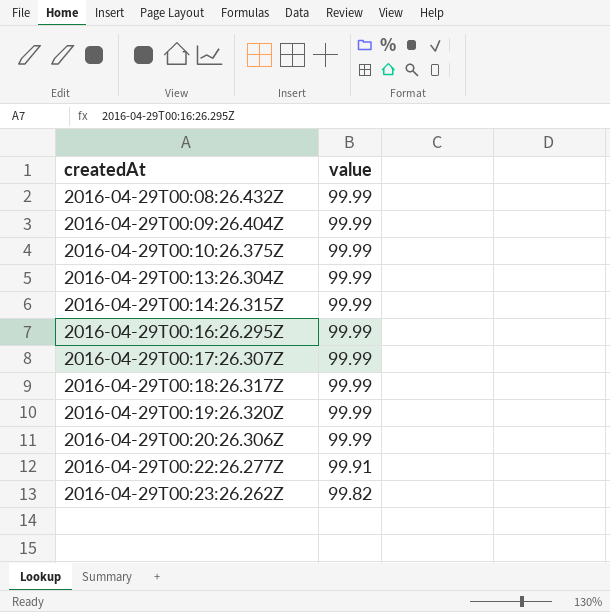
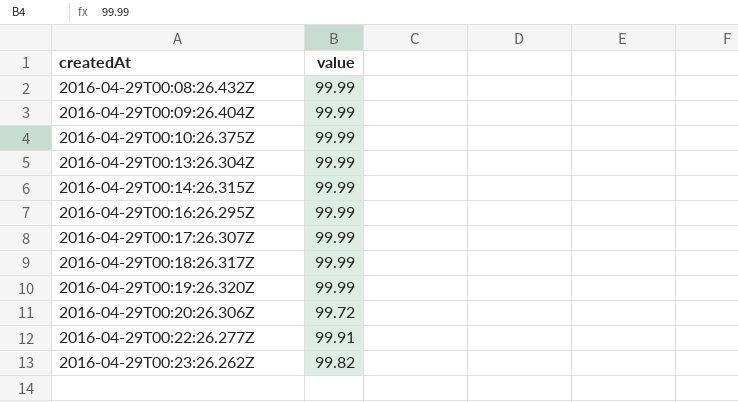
2016-04-29T00:20:26.306Z | value: 99.99 -> 99.72

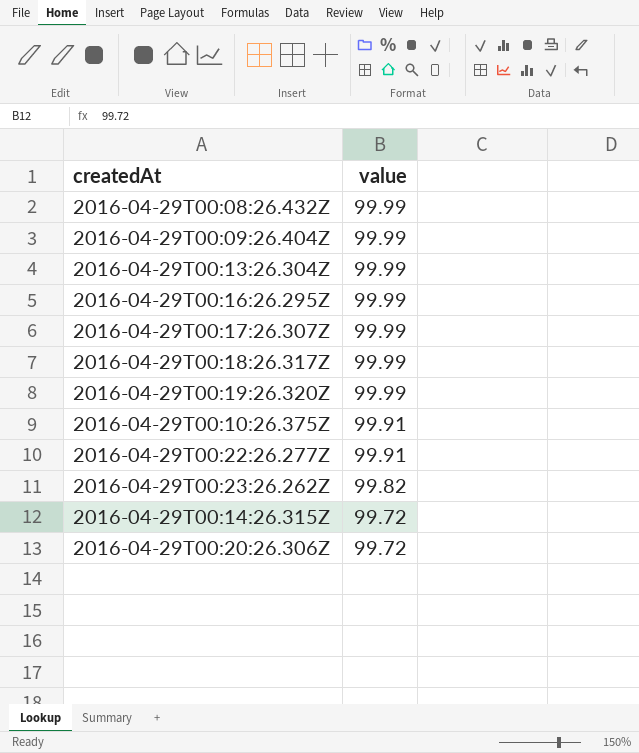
row order: createdAt ascending -> value descending
2016-04-29T00:10:26.375Z | value: 99.99 -> 99.91
2016-04-29T00:14:26.315Z | value: 99.99 -> 99.72

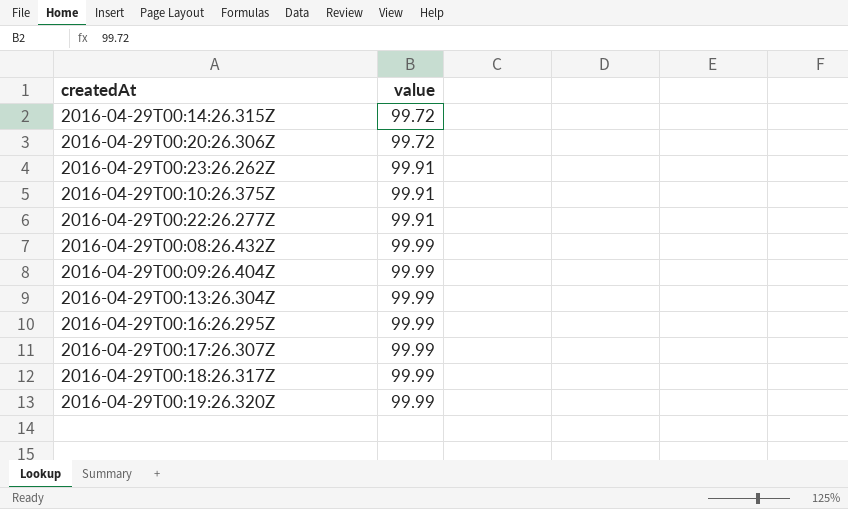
row order: value descending -> value ascending
2016-04-29T00:23:26.262Z | value: 99.82 -> 99.91

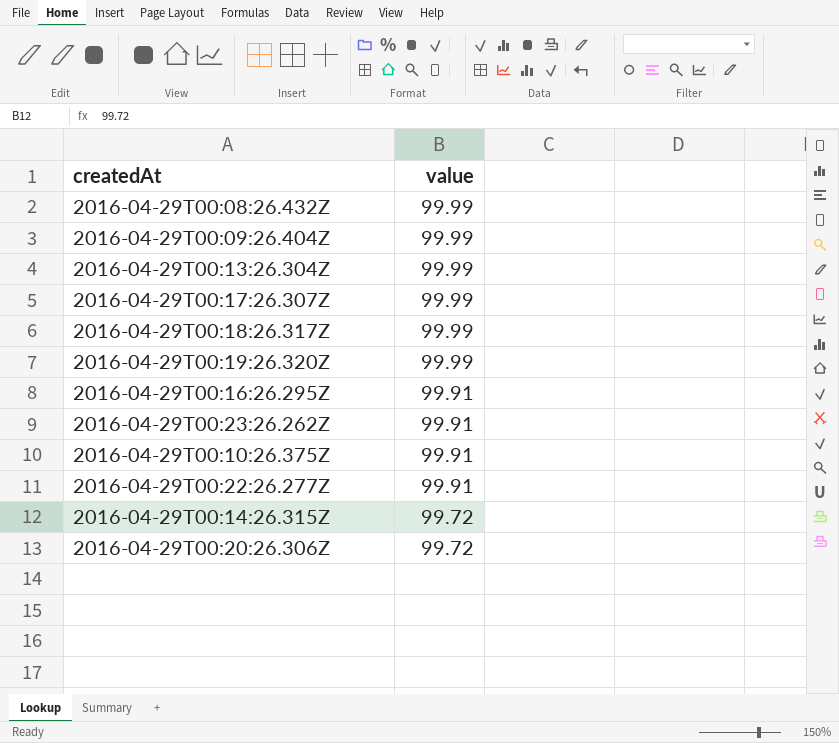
row order: value ascending -> value descending
2016-04-29T00:16:26.295Z | value: 99.99 -> 99.91

